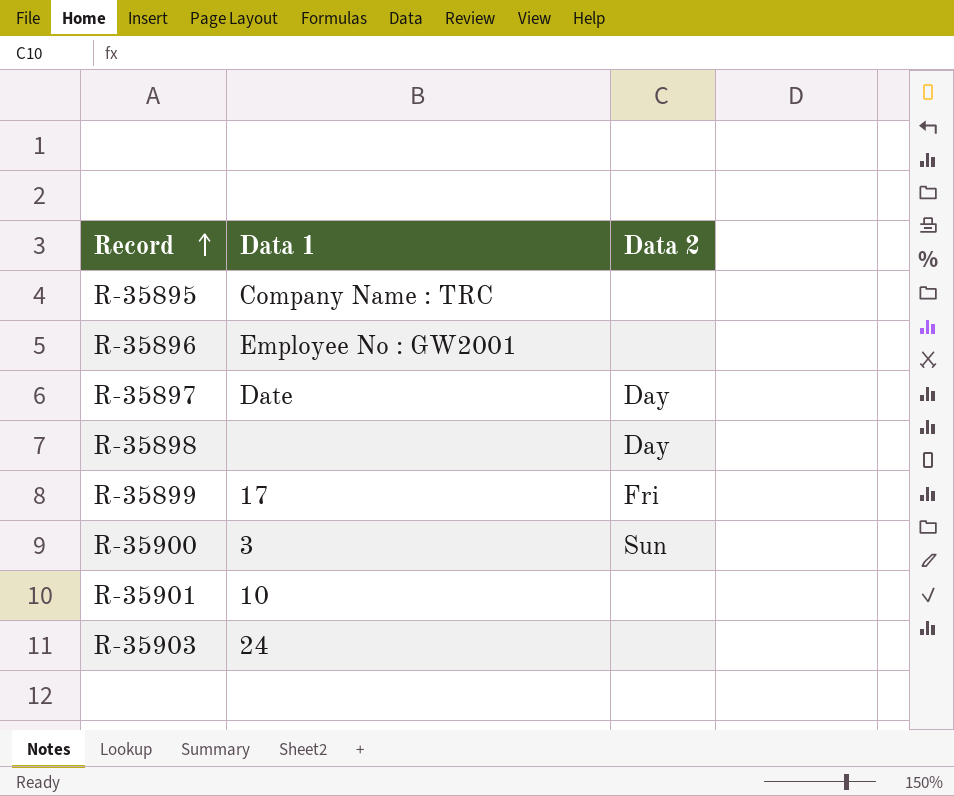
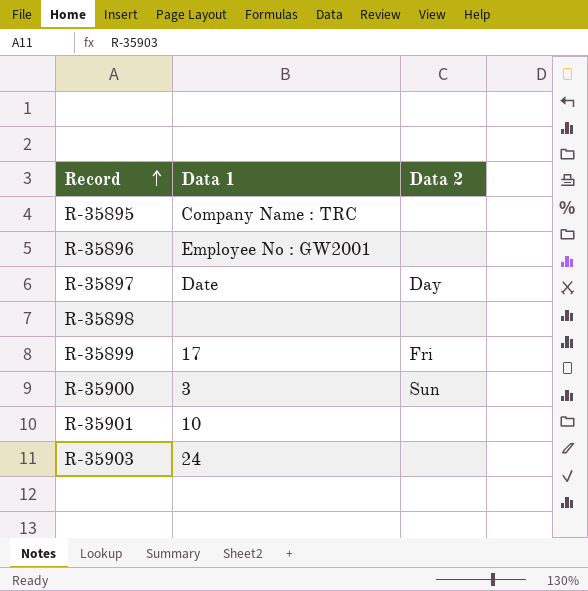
R-35898 | Data 2: Day -> none

